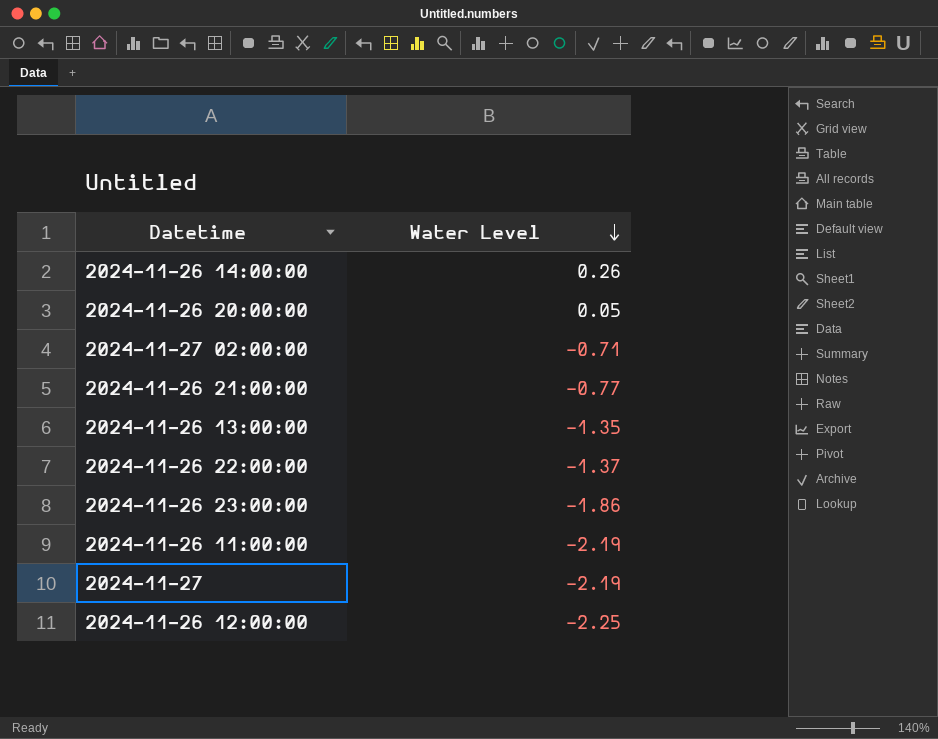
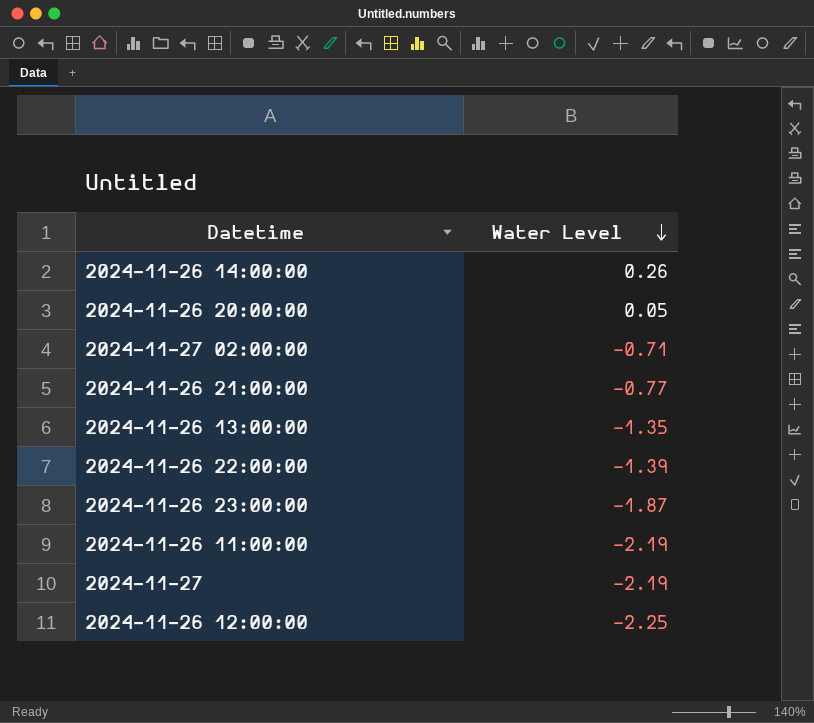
2024-11-26 22:00:00 | Water Level: -1.37 -> -1.39
2024-11-26 23:00:00 | Water Level: -1.86 -> -1.87

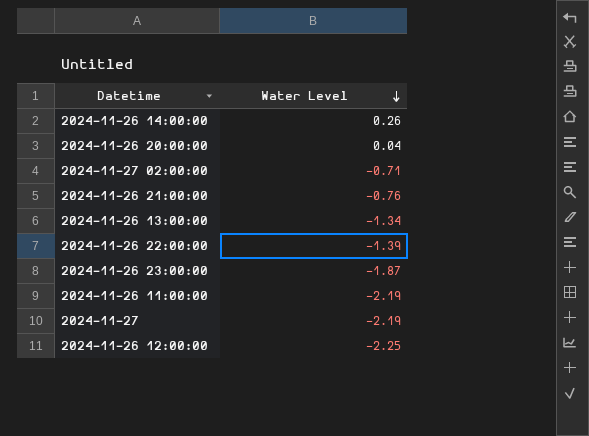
2024-11-26 20:00:00 | Water Level: 0.05 -> 0.04
2024-11-26 21:00:00 | Water Level: -0.77 -> -0.76
2024-11-26 13:00:00 | Water Level: -1.35 -> -1.34

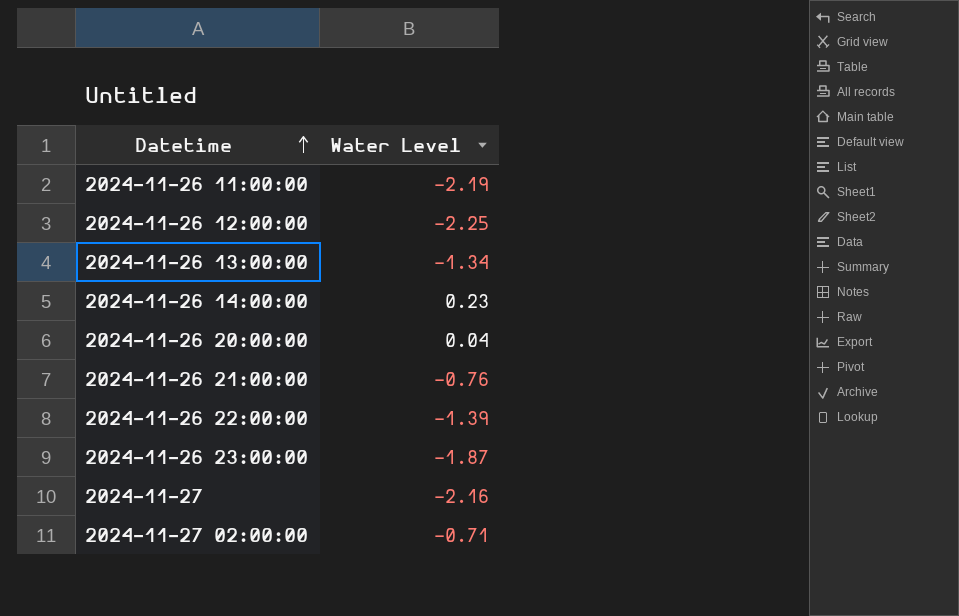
row order: Water Level descending -> Datetime ascending
2024-11-26 14:00:00 | Water Level: 0.26 -> 0.23
2024-11-27 | Water Level: -2.19 -> -2.16

